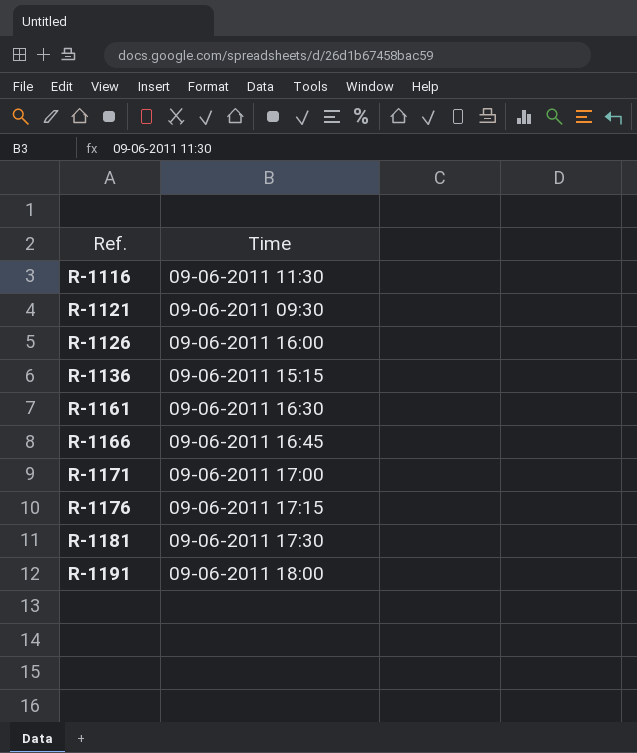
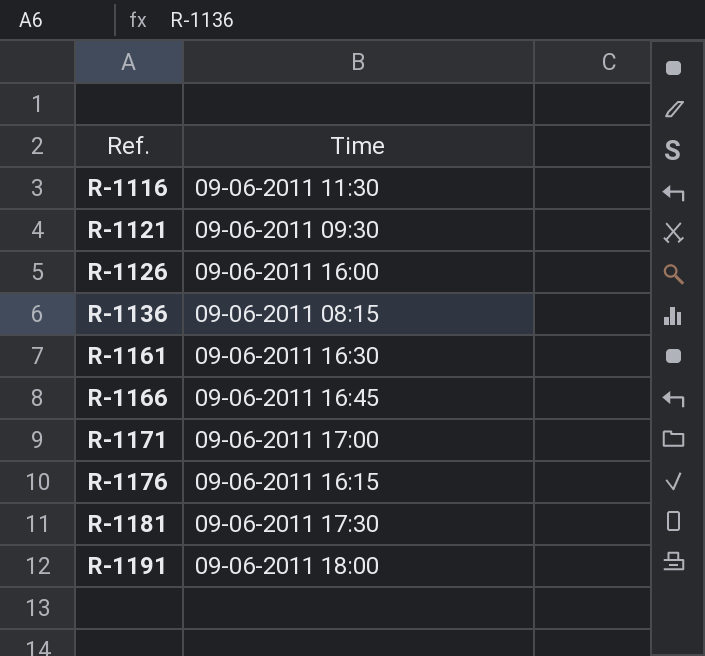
R-1136 | Time: 09-06-2011 15:15 -> 09-06-2011 08:15
R-1176 | Time: 09-06-2011 17:15 -> 09-06-2011 16:15

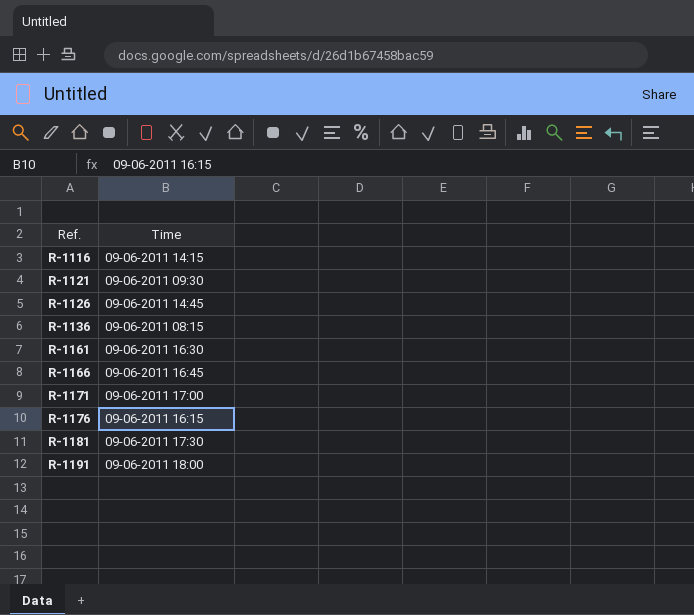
R-1116 | Time: 09-06-2011 11:30 -> 09-06-2011 14:15
R-1126 | Time: 09-06-2011 16:00 -> 09-06-2011 14:45

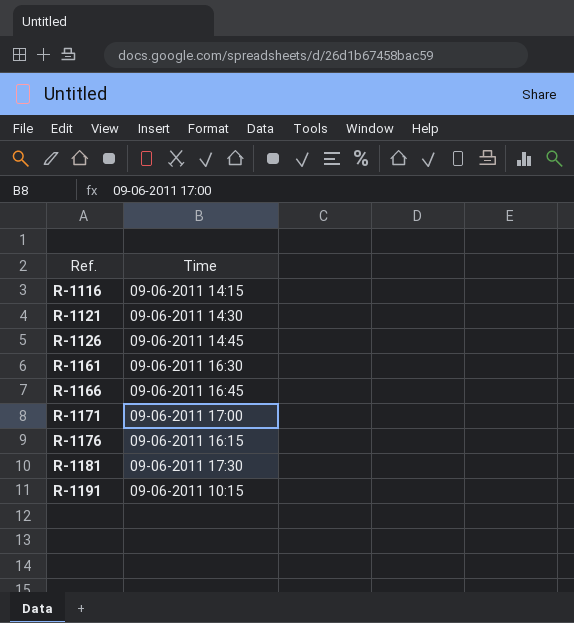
row R-1136: 09-06-2011 08:15 -> none
R-1121 | Time: 09-06-2011 09:30 -> 09-06-2011 14:30
R-1191 | Time: 09-06-2011 18:00 -> 09-06-2011 10:15

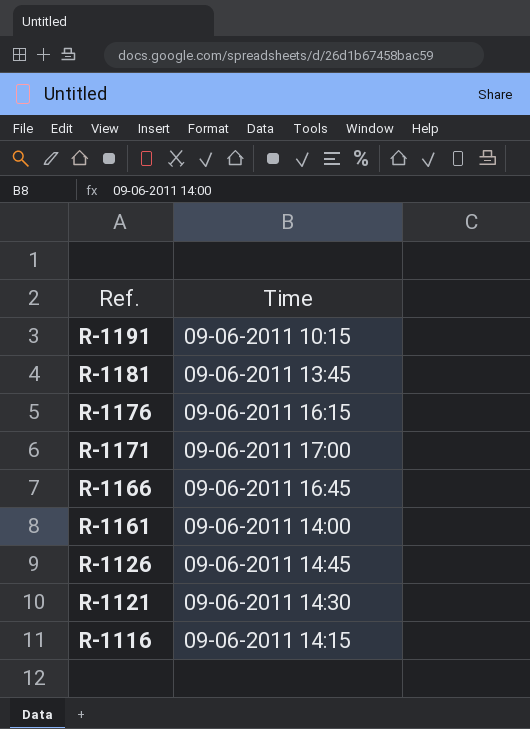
row order: Ref. ascending -> Ref. descending
R-1181 | Time: 09-06-2011 17:30 -> 09-06-2011 13:45
R-1161 | Time: 09-06-2011 16:30 -> 09-06-2011 14:00

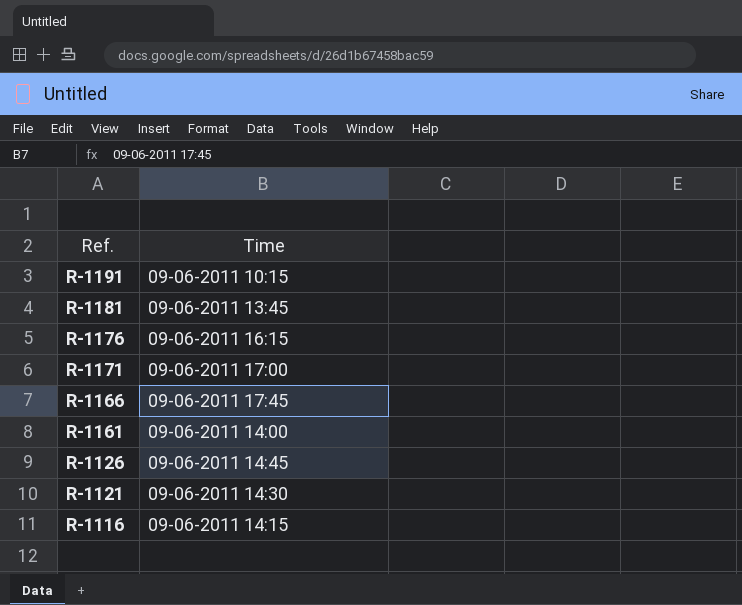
R-1166 | Time: 09-06-2011 16:45 -> 09-06-2011 17:45

